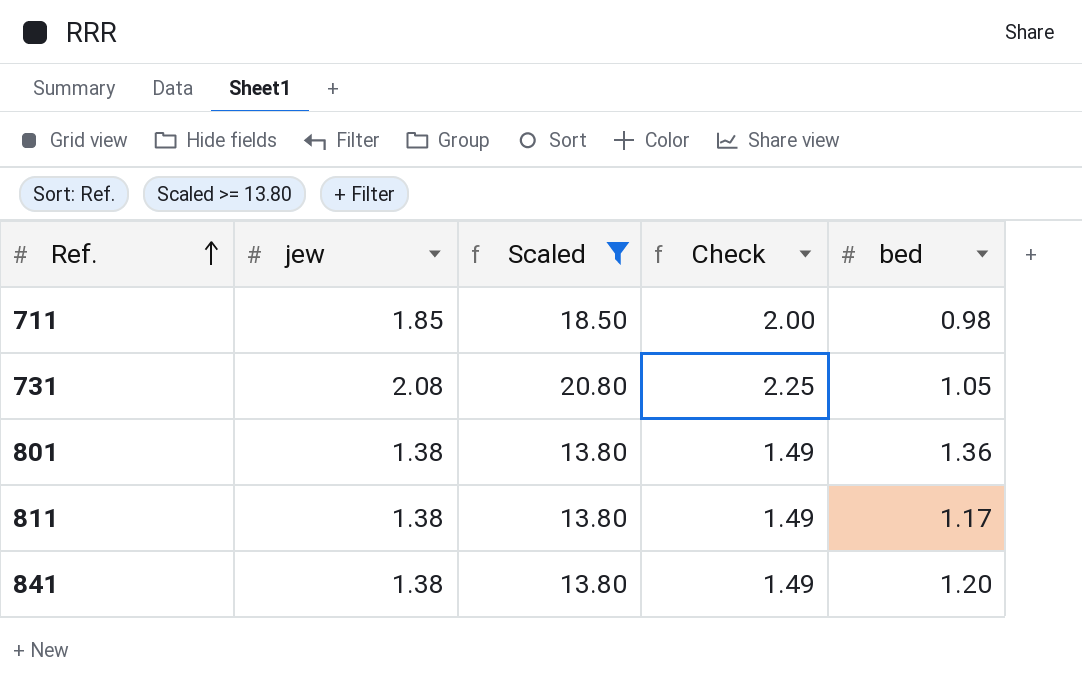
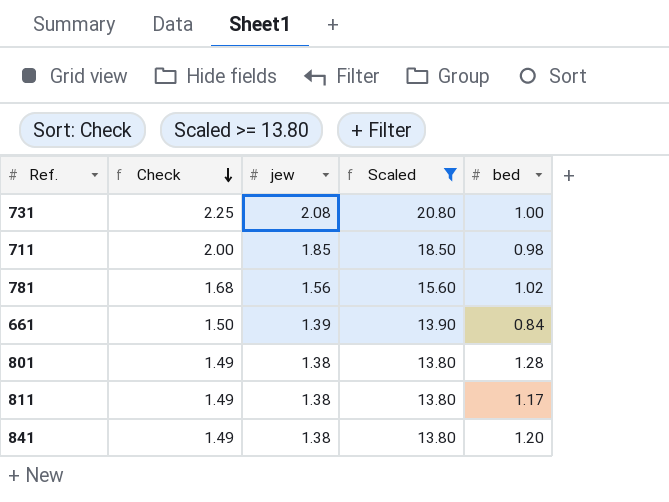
row order: Ref. ascending -> Check descending
column Check | position: 4 -> 2
731 | bed: 1.05 -> 1.00
row 781: none -> 1.68 | 1.56 | 15.60 | 1.02
row 661: none -> 1.50 | 1.39 | 13.90 | 0.84
801 | bed: 1.36 -> 1.28

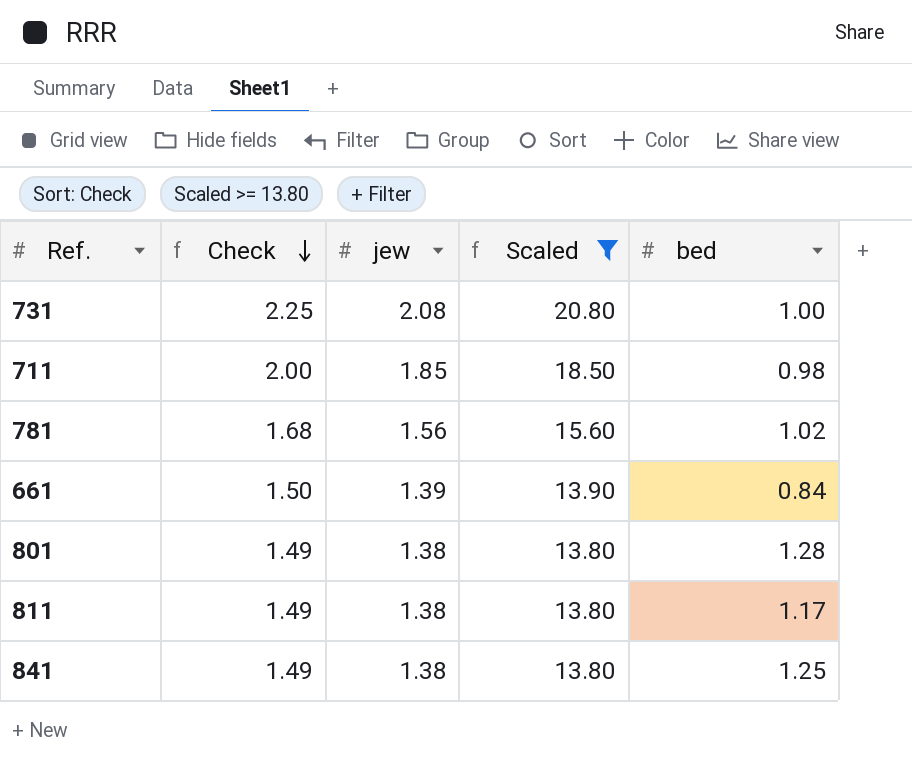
841 | bed: 1.20 -> 1.25

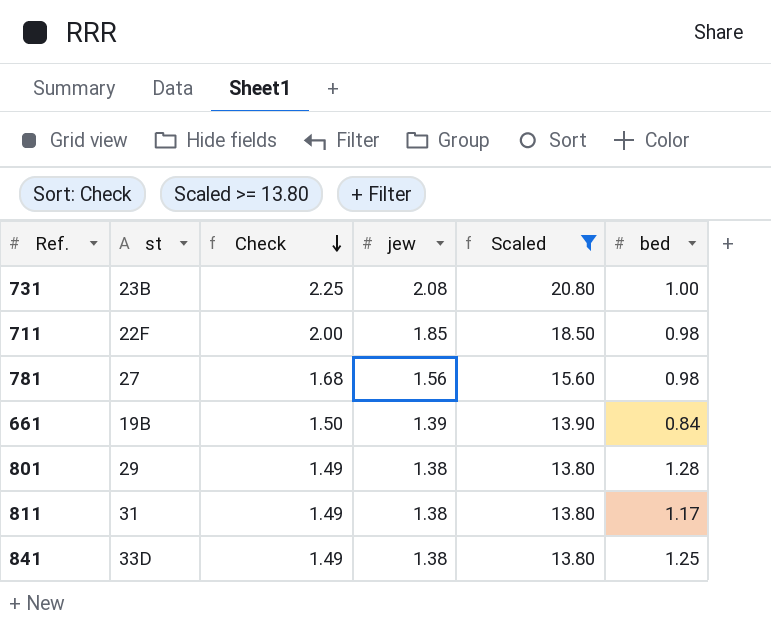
column st | position: none -> 2
781 | bed: 1.02 -> 0.98

